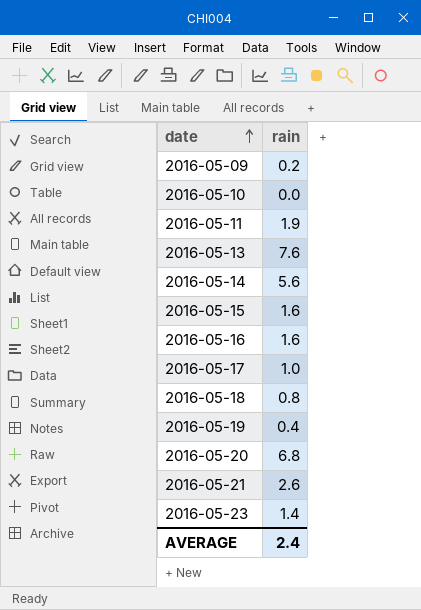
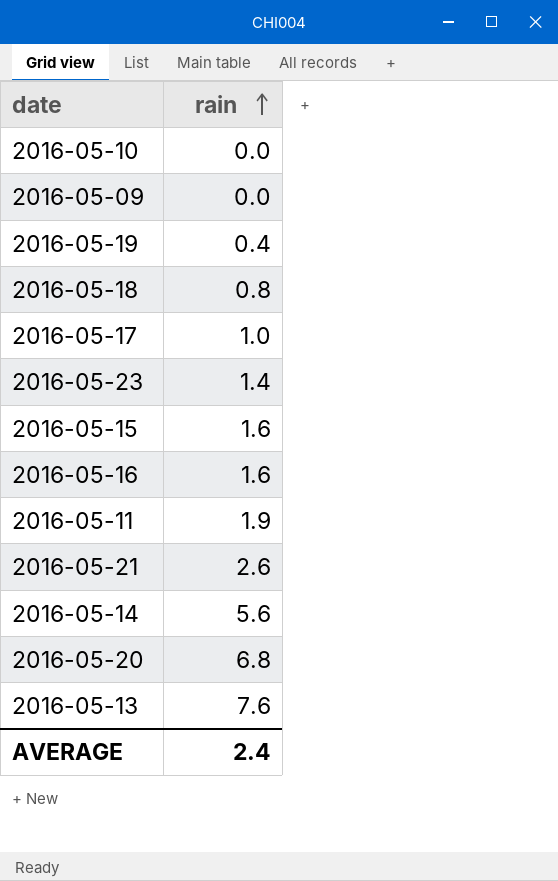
row order: date ascending -> rain ascending
2016-05-09 | rain: 0.2 -> 0.0

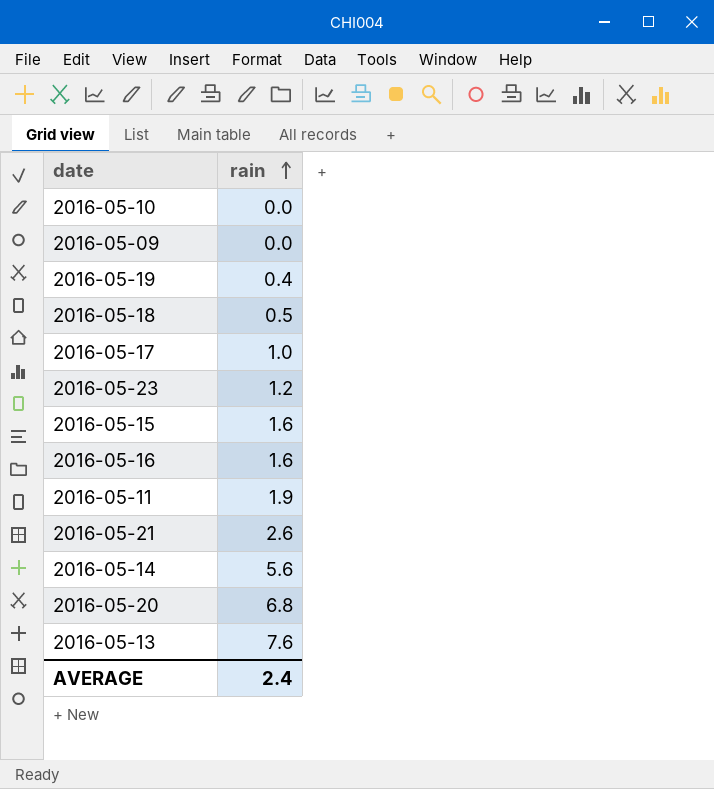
2016-05-18 | rain: 0.8 -> 0.5
2016-05-23 | rain: 1.4 -> 1.2

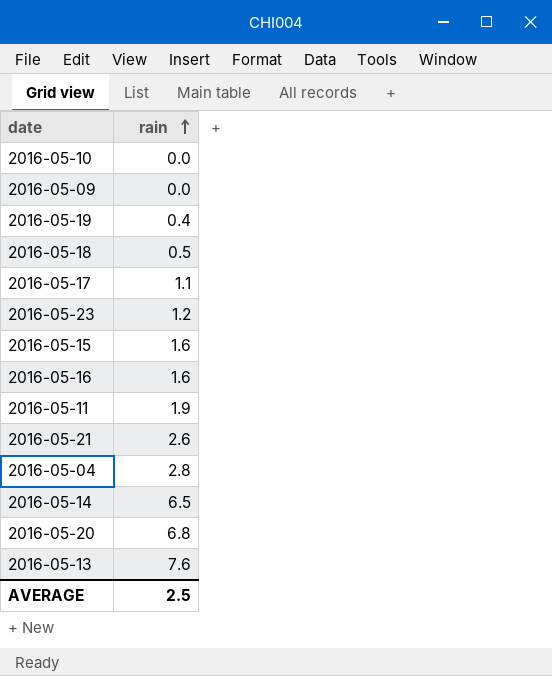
2016-05-17 | rain: 1.0 -> 1.1
row 2016-05-04: none -> 2.8
2016-05-14 | rain: 5.6 -> 6.5
AVERAGE | rain: 2.4 -> 2.5

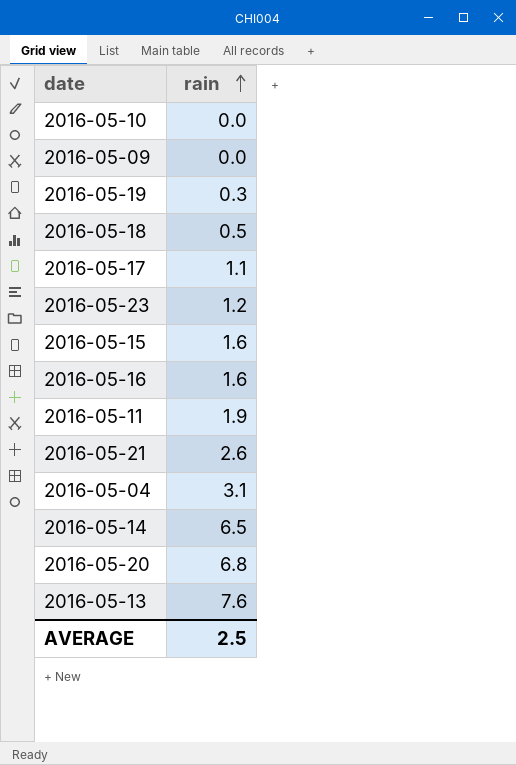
2016-05-19 | rain: 0.4 -> 0.3
2016-05-04 | rain: 2.8 -> 3.1

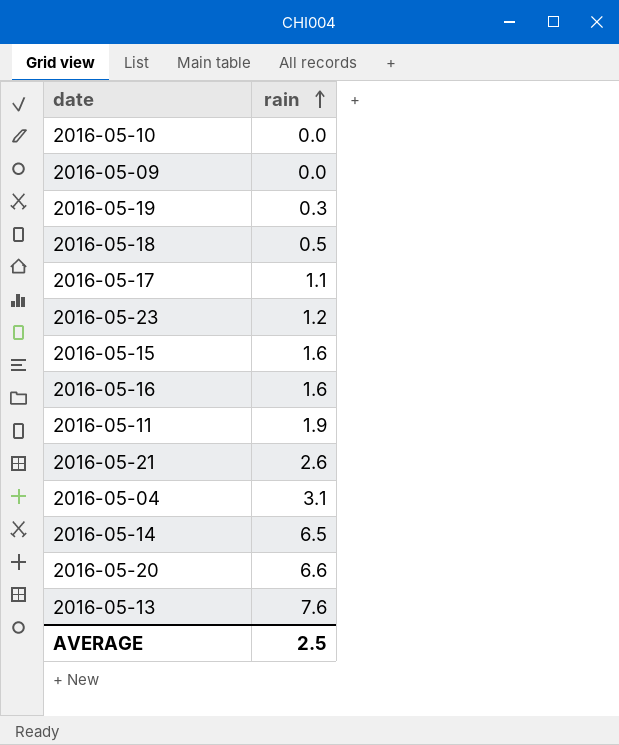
2016-05-20 | rain: 6.8 -> 6.6

